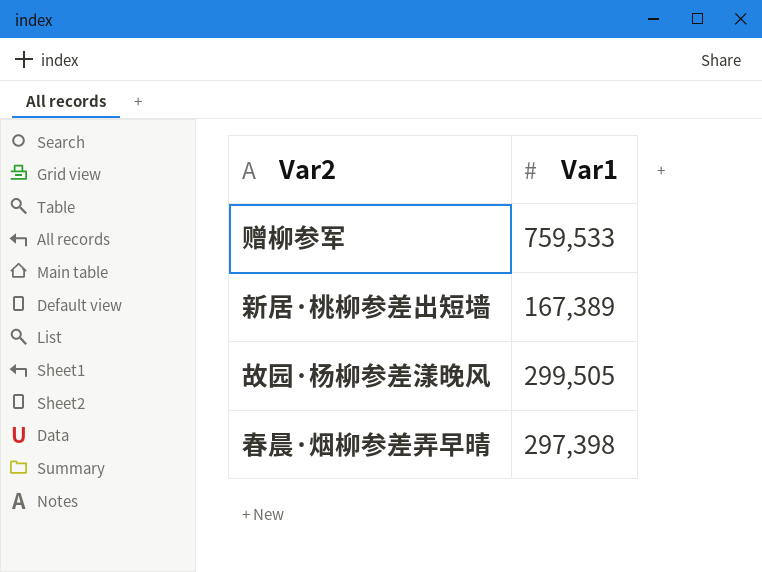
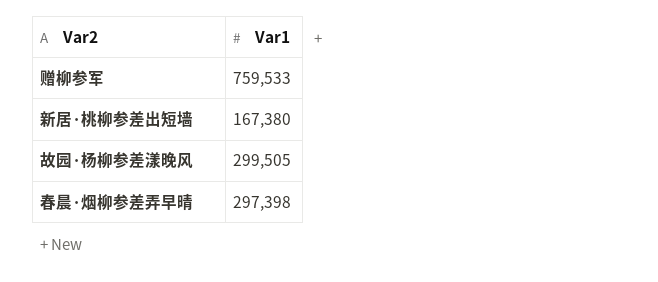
新居·桃柳参差出短墙 | Var1: 167,389 -> 167,380

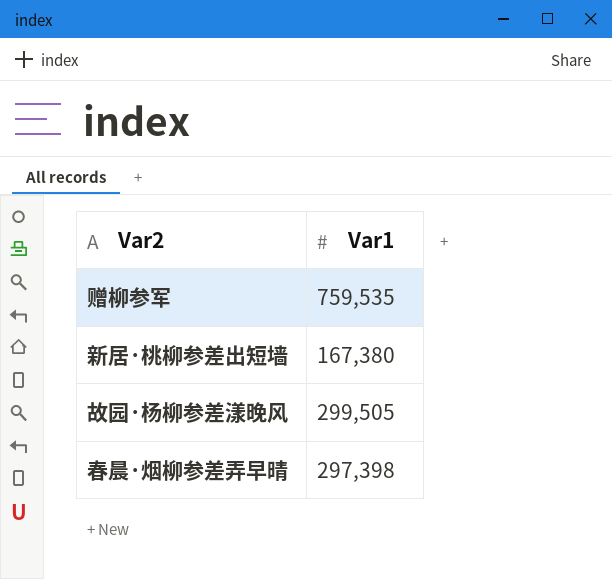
赠柳参军 | Var1: 759,533 -> 759,535

